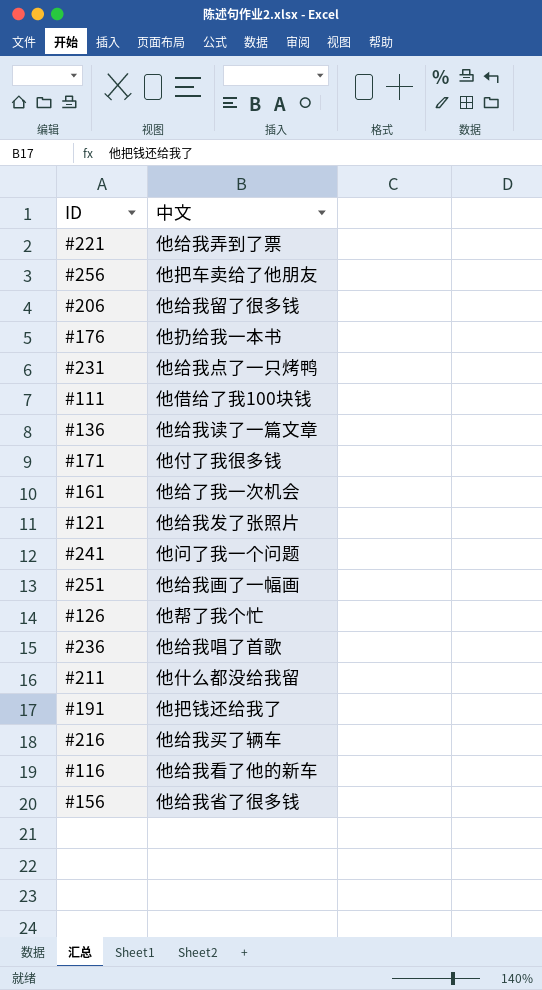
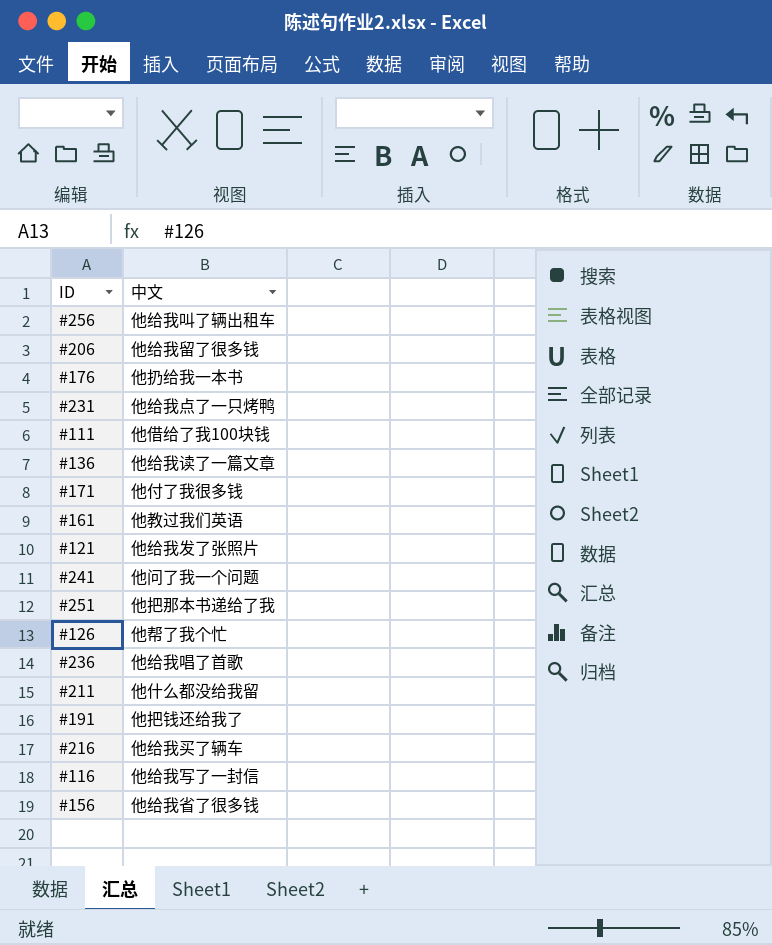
row #221: 他给我弄到了票 -> none
#256 | 中文: 他把车卖给了他朋友 -> 他给我叫了辆出租车
#161 | 中文: 他给了我一次机会 -> 他教过我们英语
#251 | 中文: 他给我画了一幅画 -> 他把那本书递给了我
#116 | 中文: 他给我看了他的新车 -> 他给我写了一封信

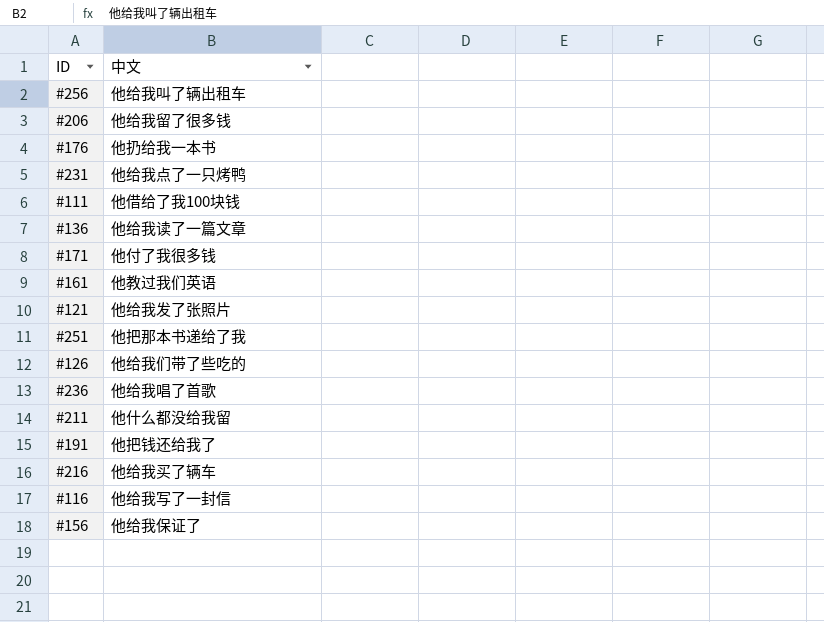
row #241: 他问了我一个问题 -> none
#126 | 中文: 他帮了我个忙 -> 他给我们带了些吃的
#156 | 中文: 他给我省了很多钱 -> 他给我保证了

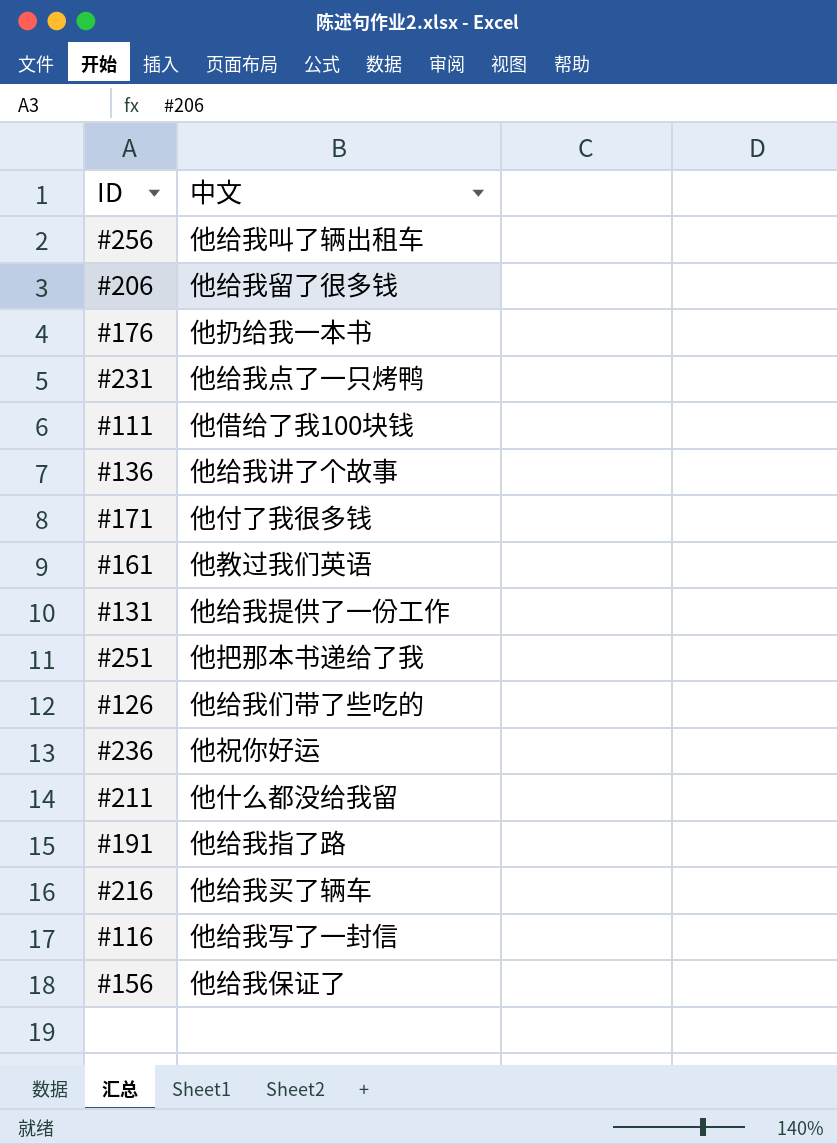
row #121: 他给我发了张照片 -> none
#136 | 中文: 他给我读了一篇文章 -> 他给我讲了个故事
row #131: none -> 他给我提供了一份工作
#236 | 中文: 他给我唱了首歌 -> 他祝你好运
#191 | 中文: 他把钱还给我了 -> 他给我指了路

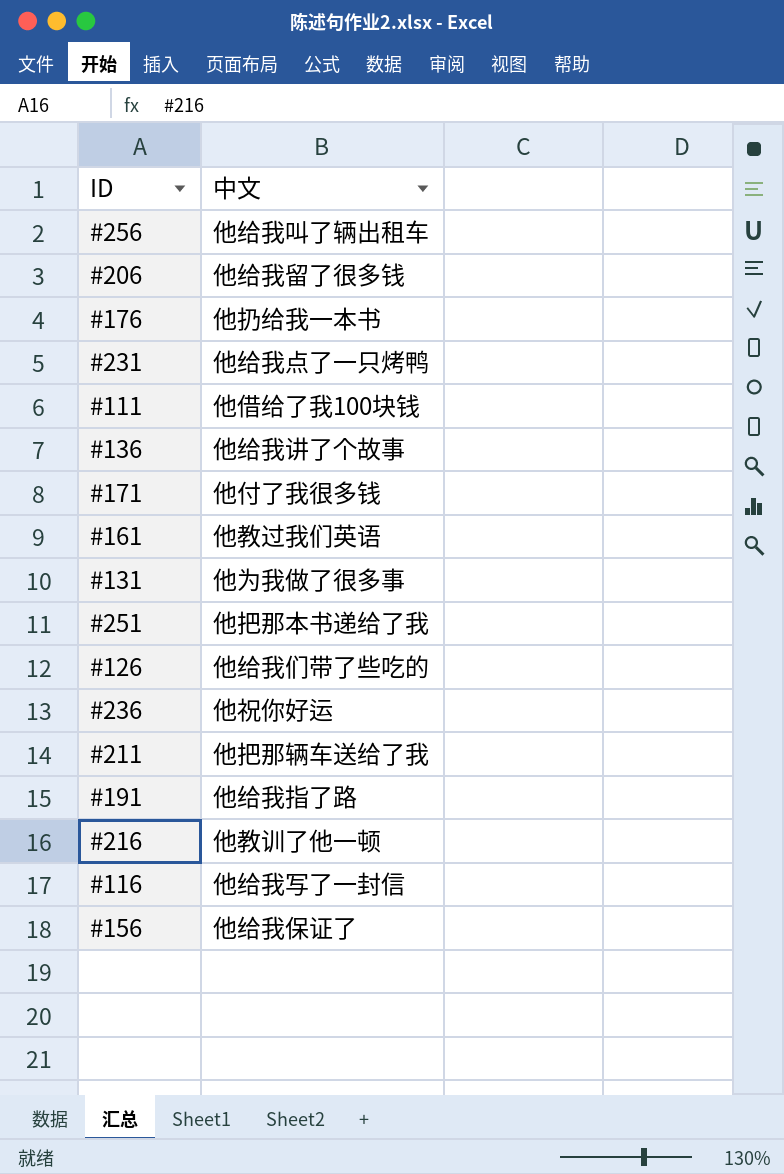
#131 | 中文: 他给我提供了一份工作 -> 他为我做了很多事
#211 | 中文: 他什么都没给我留 -> 他把那辆车送给了我
#216 | 中文: 他给我买了辆车 -> 他教训了他一顿

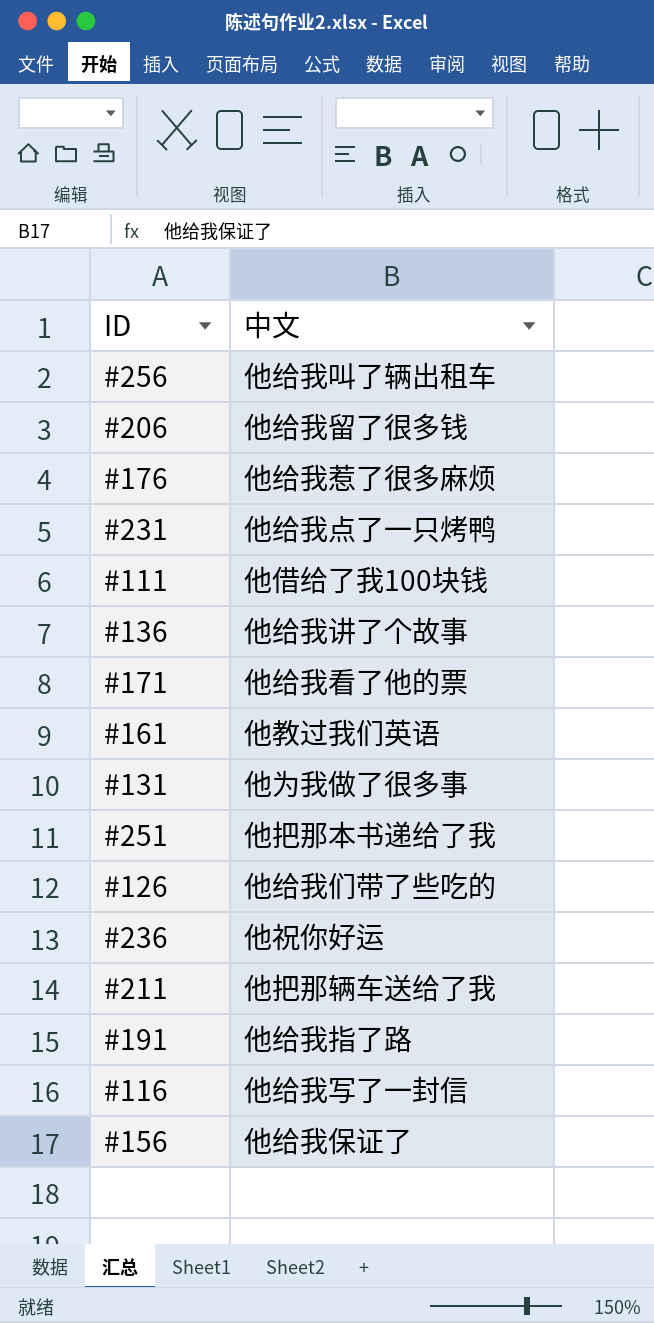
row #216: 他教训了他一顿 -> none
#176 | 中文: 他扔给我一本书 -> 他给我惹了很多麻烦
#171 | 中文: 他付了我很多钱 -> 他给我看了他的票

